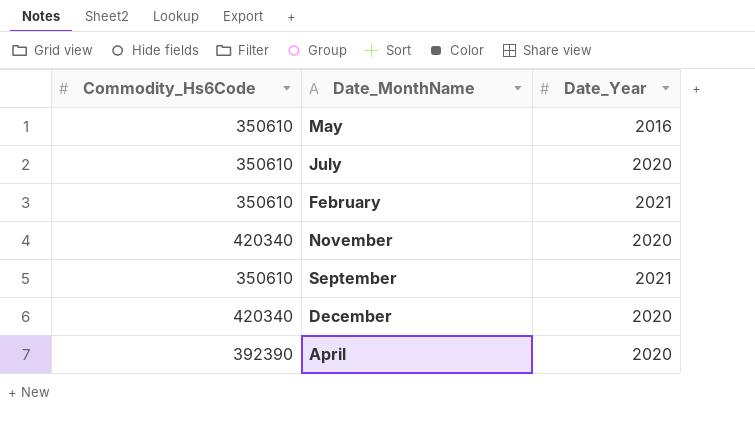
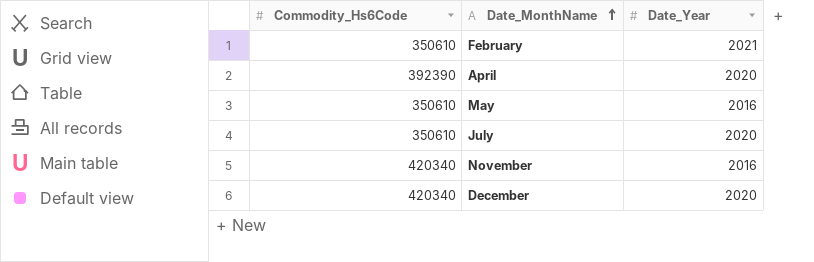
row order: none -> Date_MonthName ascending
row September: 350610 | 2021 -> none
November | Date_Year: 2020 -> 2016

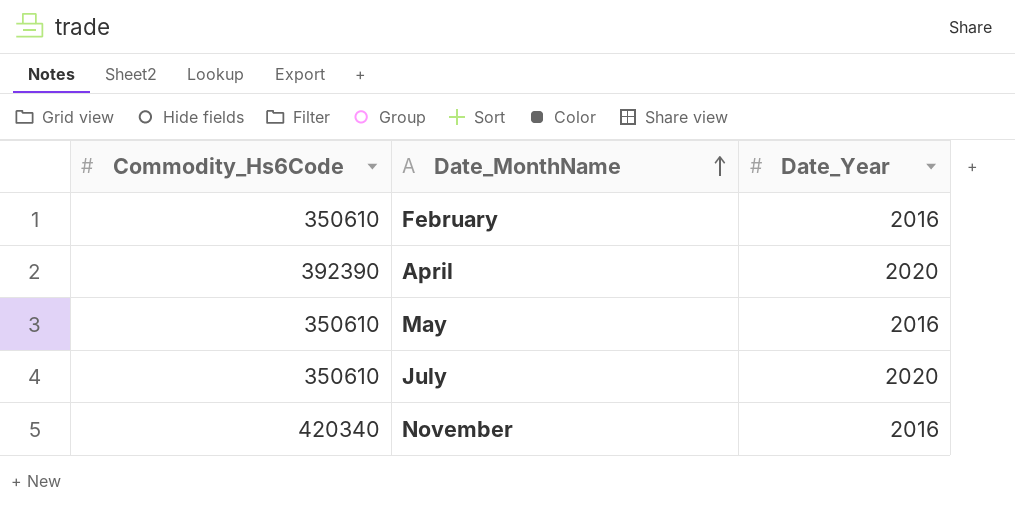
row December: 420340 | 2020 -> none
February | Date_Year: 2021 -> 2016

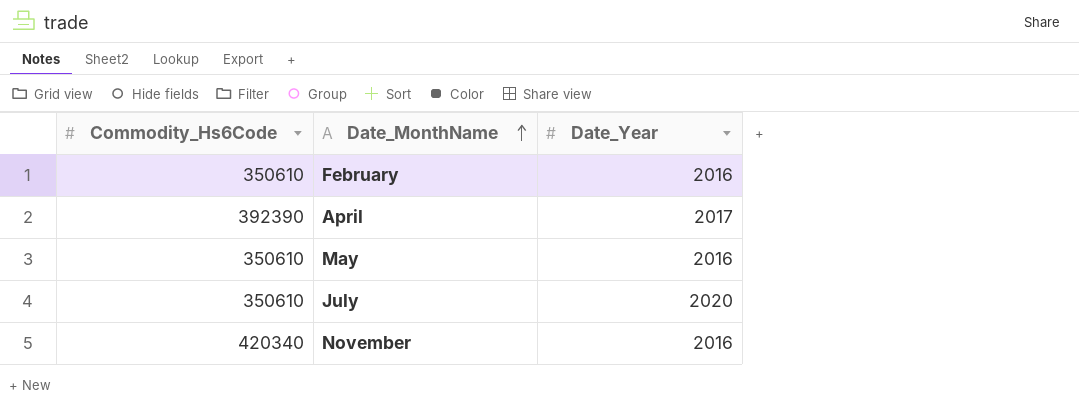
April | Date_Year: 2020 -> 2017

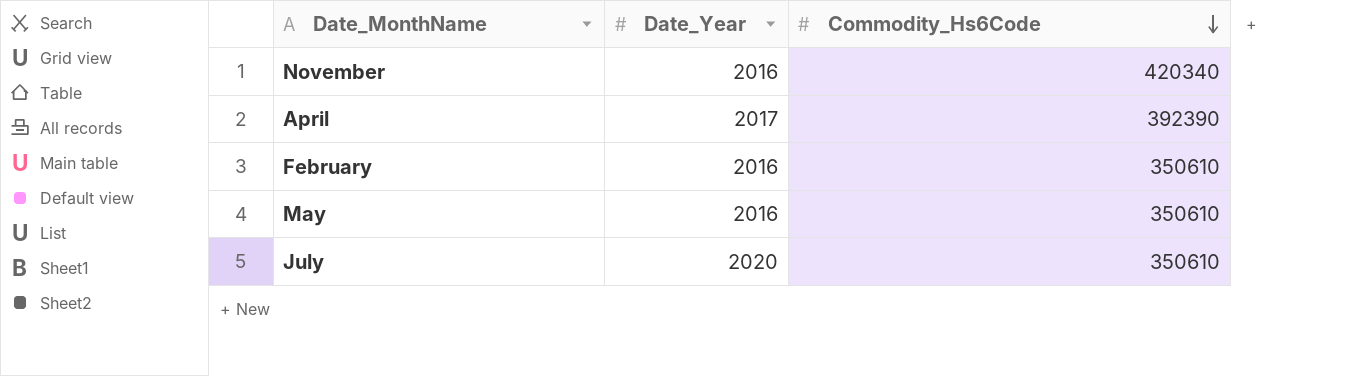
row order: Date_MonthName ascending -> Commodity_Hs6Code descending
column Commodity_Hs6Code | position: 1 -> 3

